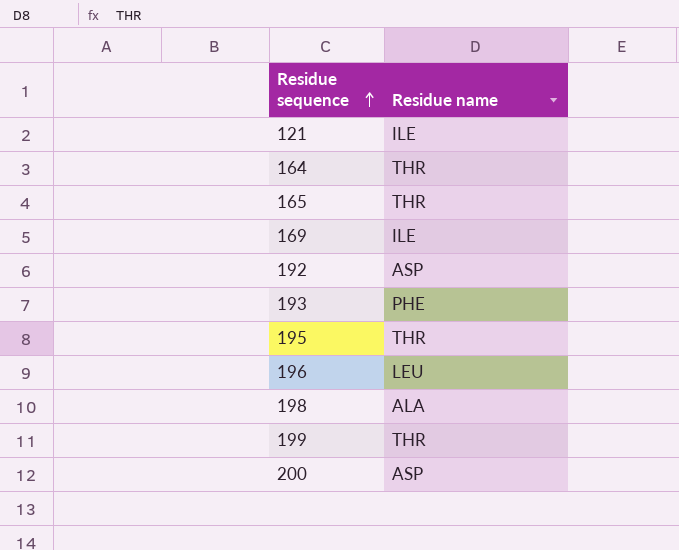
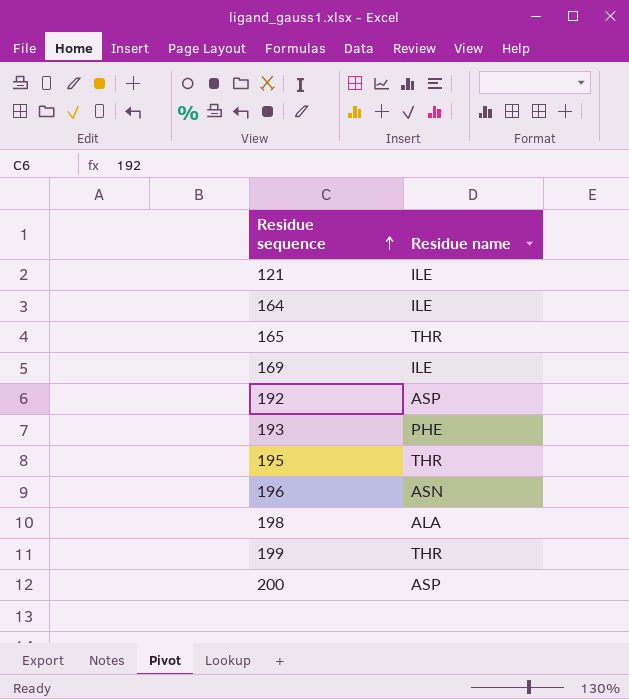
164 | Residue name: THR -> ILE
196 | Residue name: LEU -> ASN

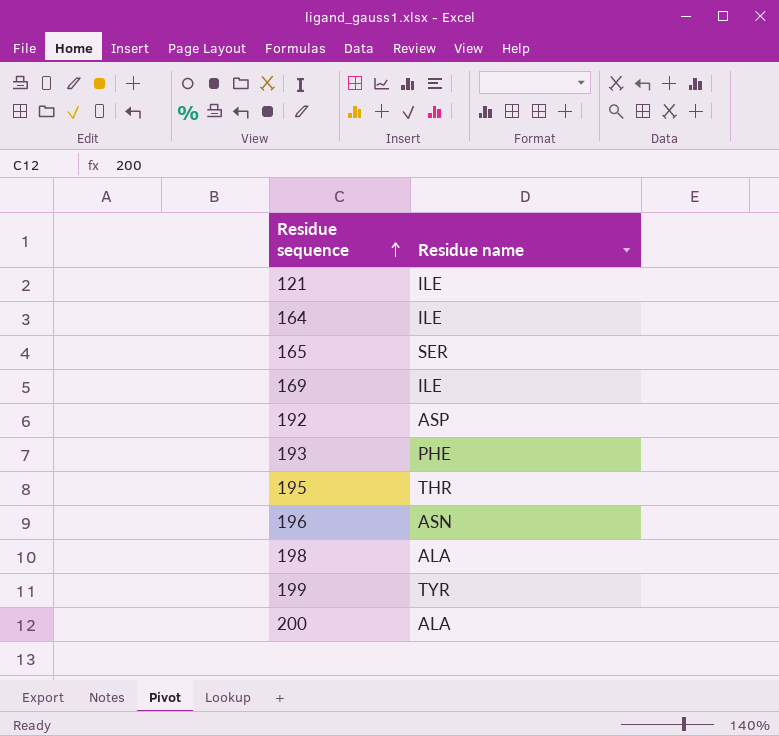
165 | Residue name: THR -> SER
199 | Residue name: THR -> TYR
200 | Residue name: ASP -> ALA

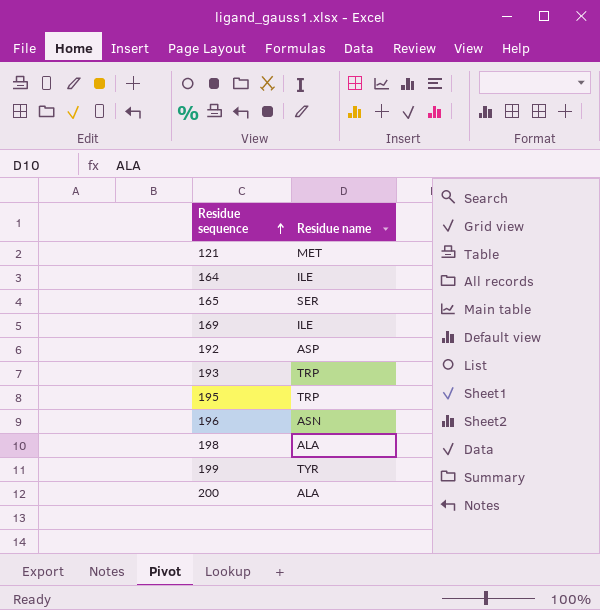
121 | Residue name: ILE -> MET
193 | Residue name: PHE -> TRP
195 | Residue name: THR -> TRP

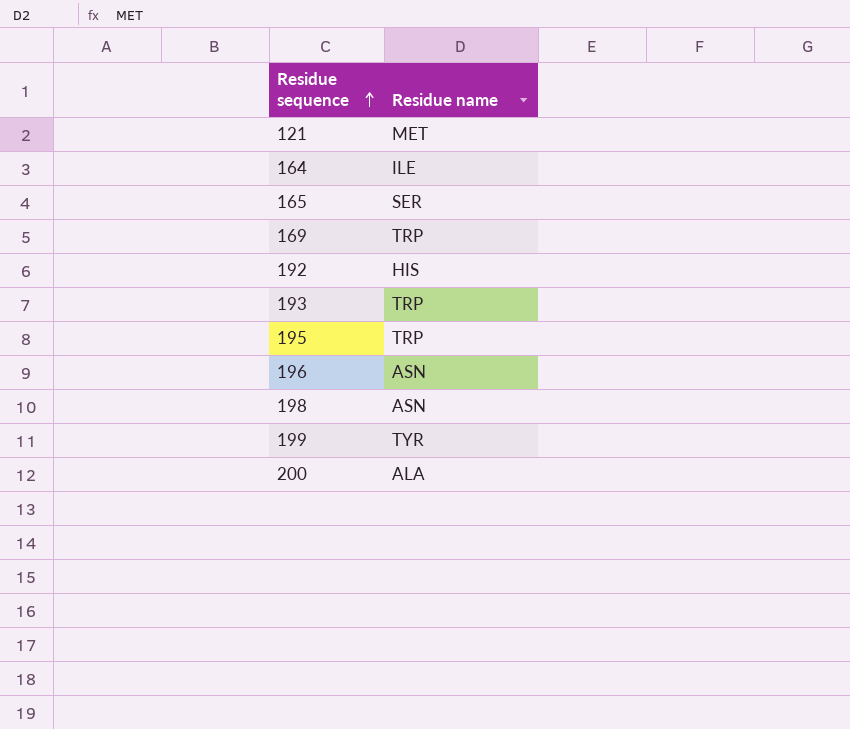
169 | Residue name: ILE -> TRP
192 | Residue name: ASP -> HIS
198 | Residue name: ALA -> ASN

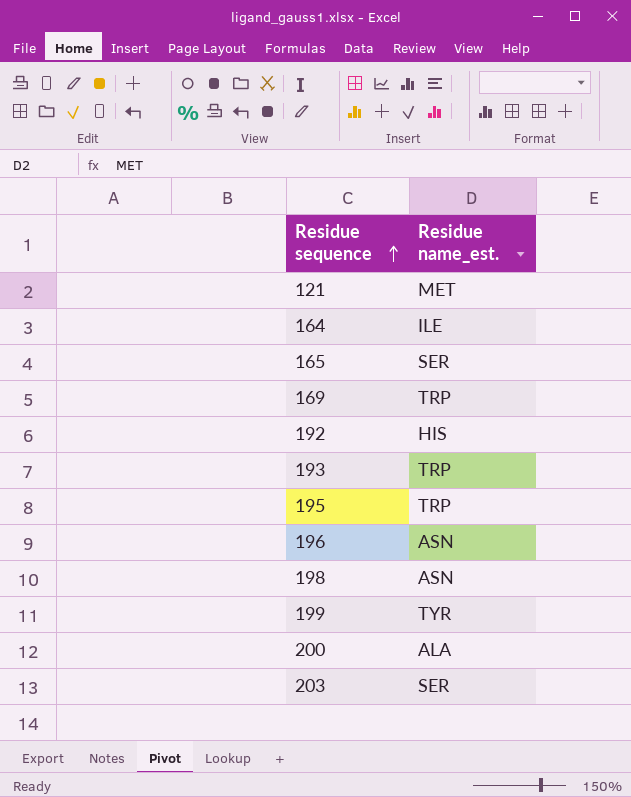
column name: Residue name -> Residue name_est.
row 203: none -> SER

